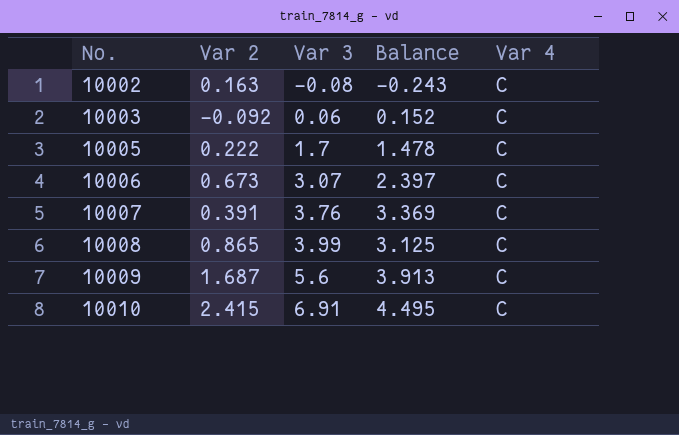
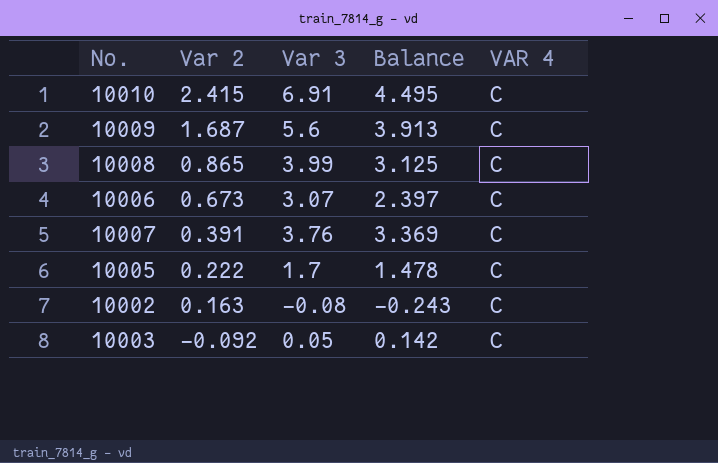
row order: No. ascending -> Var 2 descending
column name: Var 4 -> VAR 4
10003 | Var 3: 0.06 -> 0.05
10003 | Balance: 0.152 -> 0.142

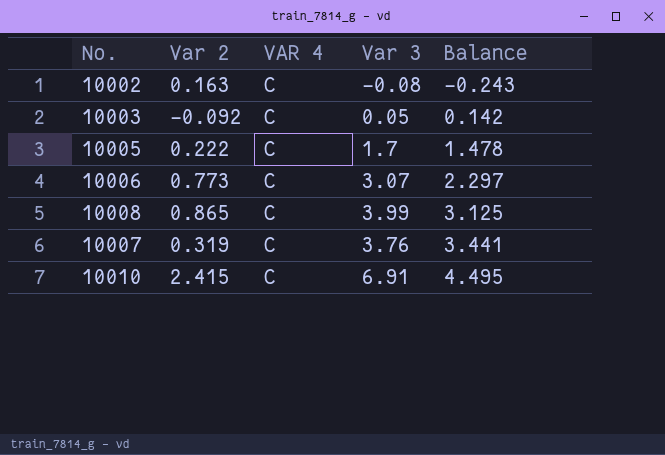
row order: Var 2 descending -> Balance ascending
column VAR 4 | position: 5 -> 3
row 10009: 1.687 | 5.6 | 3.913 | C -> none
10006 | Var 2: 0.673 -> 0.773
10006 | Balance: 2.397 -> 2.297
10007 | Var 2: 0.391 -> 0.319
10007 | Balance: 3.369 -> 3.441

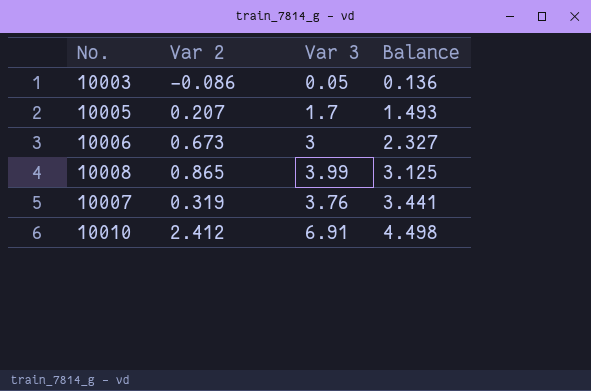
column VAR 4 | position: 3 -> none
row 10002: 0.163 | C | -0.08 | -0.243 -> none
10003 | Var 2: -0.092 -> -0.086
10003 | Balance: 0.142 -> 0.136
10005 | Var 2: 0.222 -> 0.207
10005 | Balance: 1.478 -> 1.493
10006 | Var 2: 0.773 -> 0.673
10006 | Var 3: 3.07 -> 3
10006 | Balance: 2.297 -> 2.327
10010 | Var 2: 2.415 -> 2.412
10010 | Balance: 4.495 -> 4.498

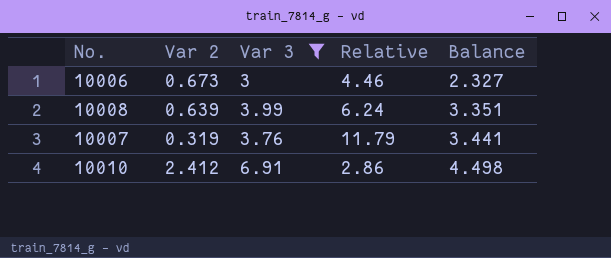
filter: none -> Var 3 >= 3
column Relative | formula: none -> [Var 3] / [Var 2]
10008 | Var 2: 0.865 -> 0.639
10008 | Balance: 3.125 -> 3.351

